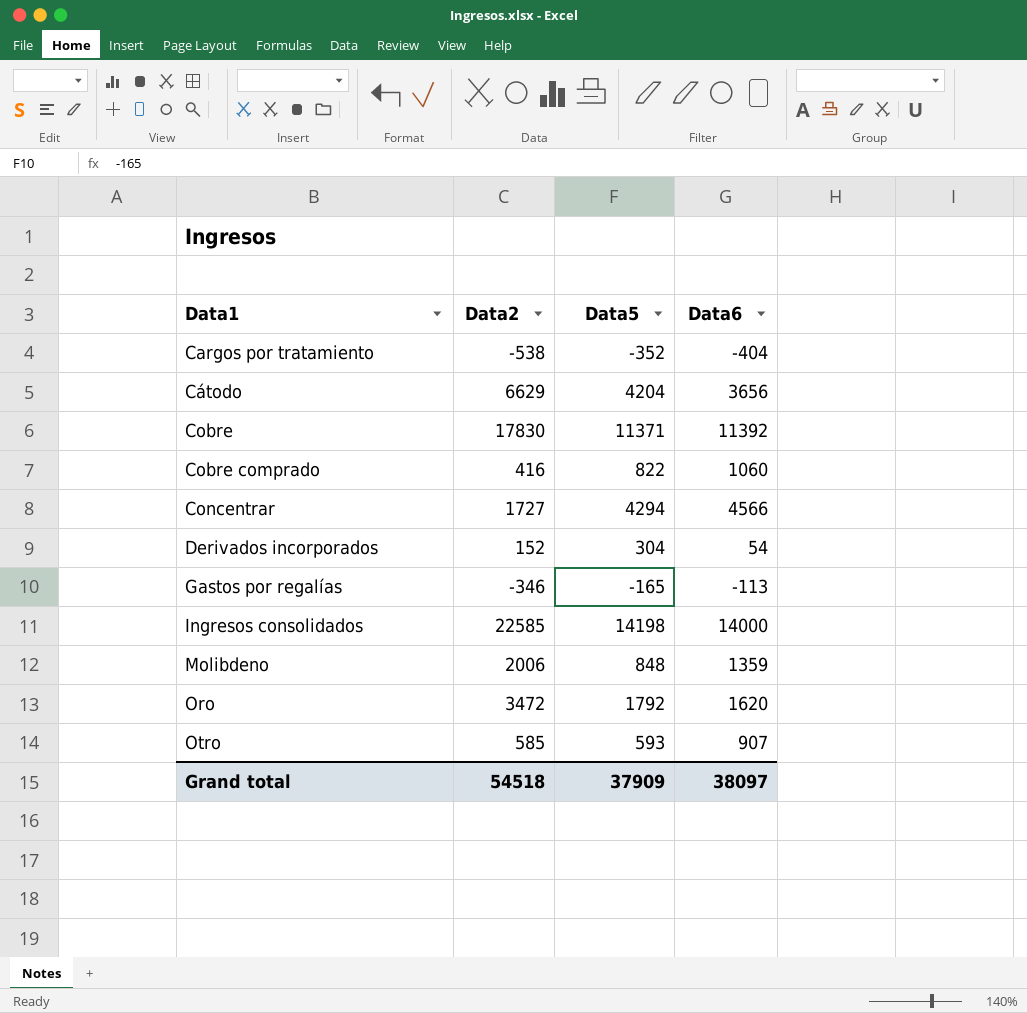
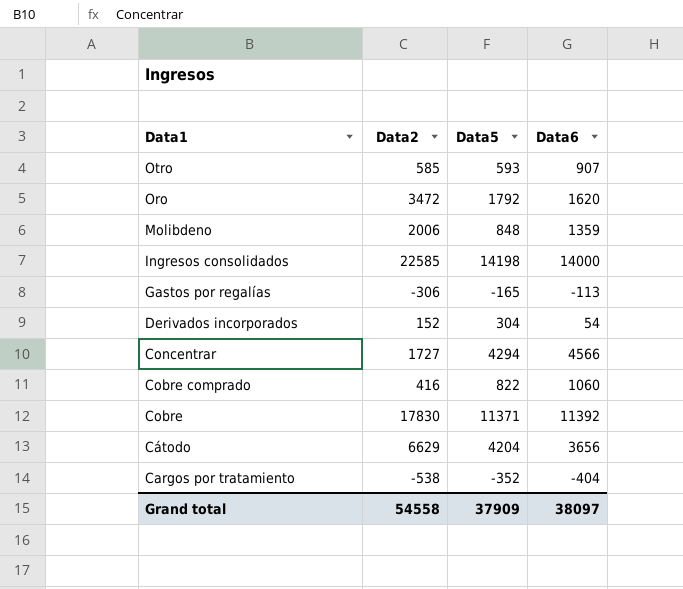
row order: Data1 ascending -> Data1 descending
Gastos por regalías | Data2: -346 -> -306
Grand total | Data2: 54518 -> 54558

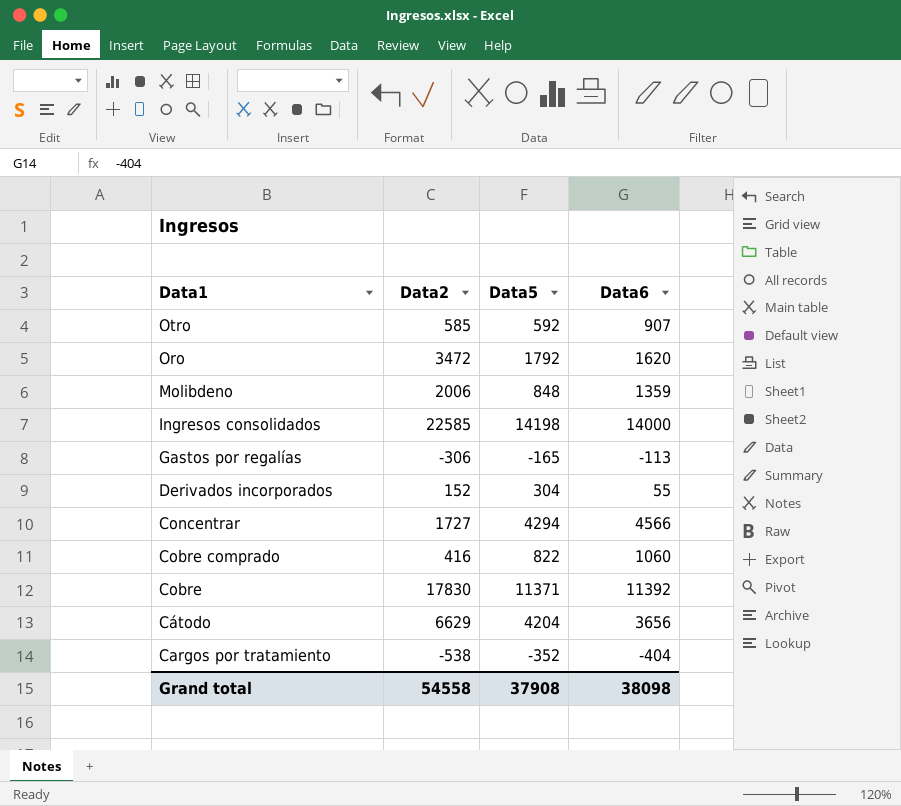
Otro | Data5: 593 -> 592
Derivados incorporados | Data6: 54 -> 55
Grand total | Data5: 37909 -> 37908
Grand total | Data6: 38097 -> 38098

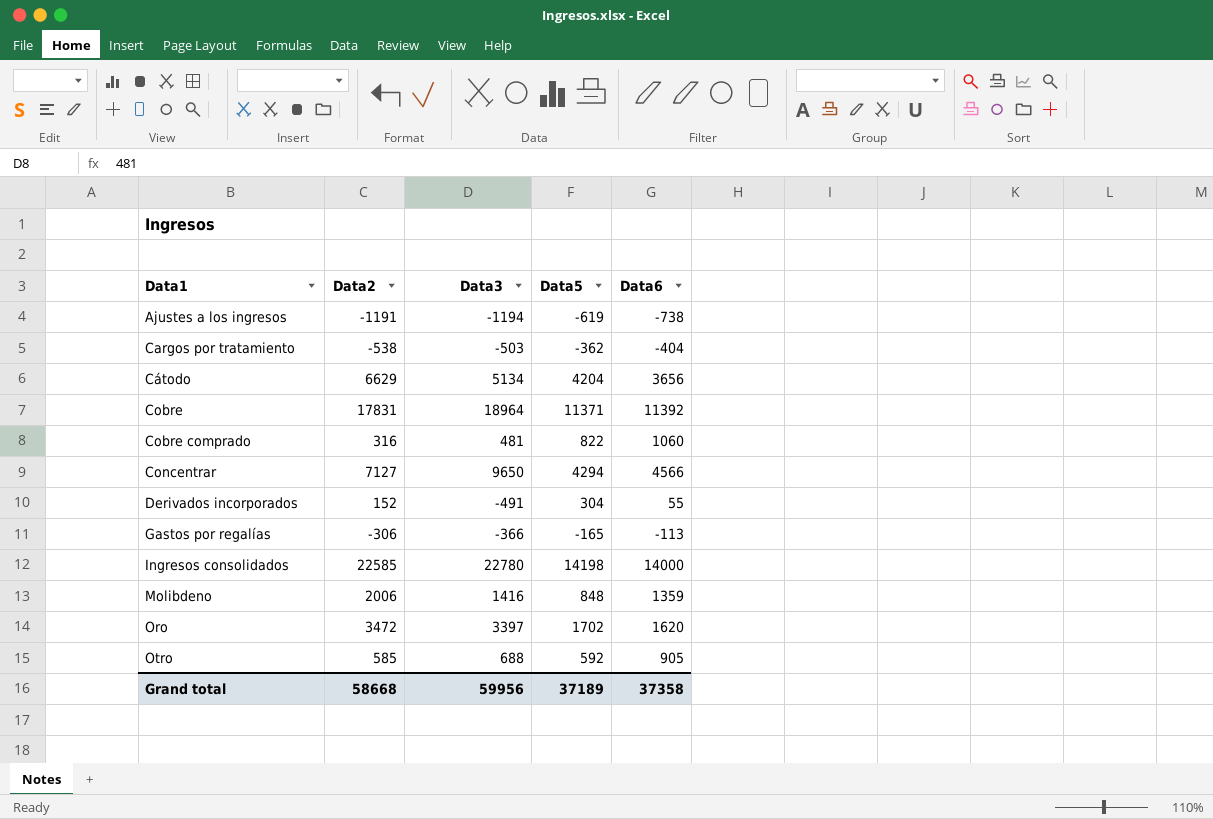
row order: Data1 descending -> Data1 ascending
column Data3 | position: none -> 3
row Ajustes a los ingresos: none -> -1191 | -1194 | -619 | -738
Cargos por tratamiento | Data5: -352 -> -362
Cobre | Data2: 17830 -> 17831
Cobre comprado | Data2: 416 -> 316
Concentrar | Data2: 1727 -> 7127
Oro | Data5: 1792 -> 1702
Otro | Data6: 907 -> 905
Grand total | Data2: 54558 -> 58668
Grand total | Data5: 37908 -> 37189
Grand total | Data6: 38098 -> 37358

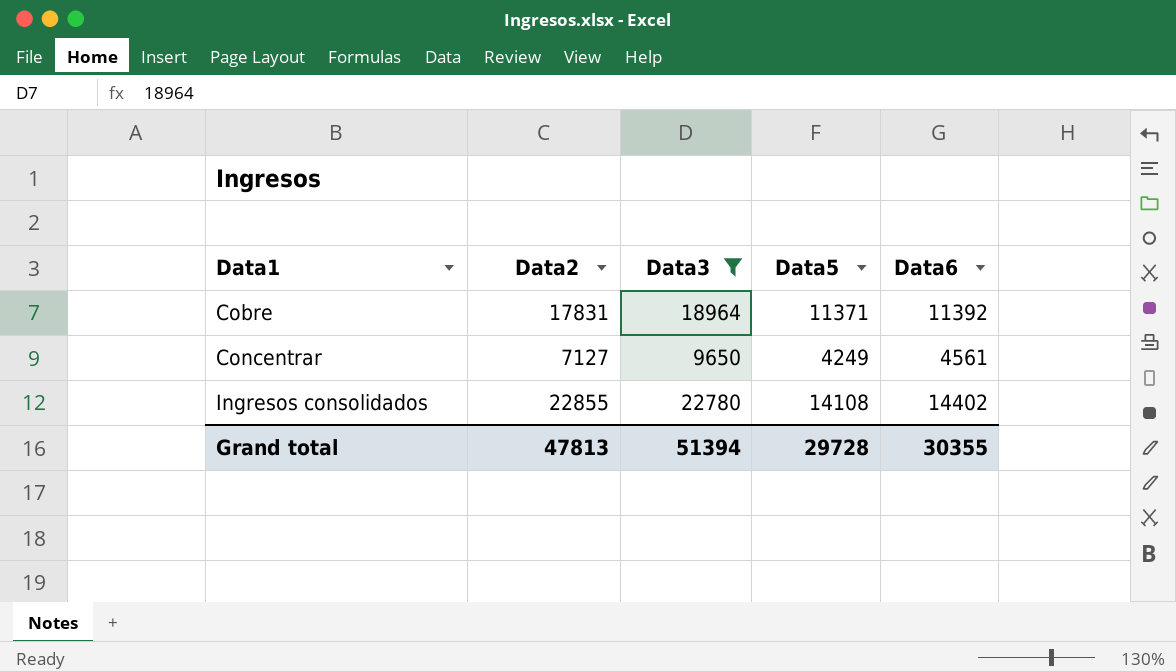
filter: none -> Data3 >= 9650
Concentrar | Data5: 4294 -> 4249
Concentrar | Data6: 4566 -> 4561
Ingresos consolidados | Data2: 22585 -> 22855
Ingresos consolidados | Data5: 14198 -> 14108
Ingresos consolidados | Data6: 14000 -> 14402
Grand total | Data2: 58668 -> 47813
Grand total | Data3: 59956 -> 51394
Grand total | Data5: 37189 -> 29728
Grand total | Data6: 37358 -> 30355

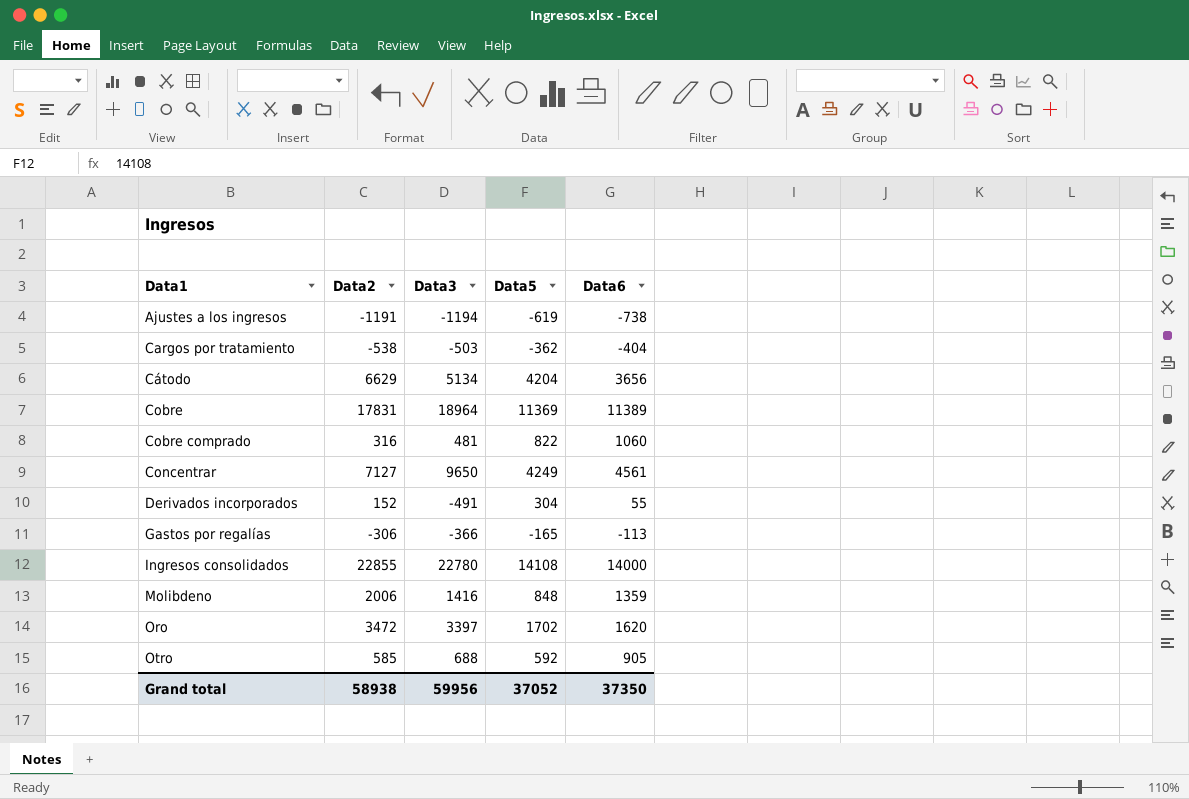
filter: Data3 >= 9650 -> none
Cobre | Data5: 11371 -> 11369
Cobre | Data6: 11392 -> 11389
Ingresos consolidados | Data6: 14402 -> 14000
Grand total | Data2: 47813 -> 58938
Grand total | Data3: 51394 -> 59956
Grand total | Data5: 29728 -> 37052
Grand total | Data6: 30355 -> 37350

